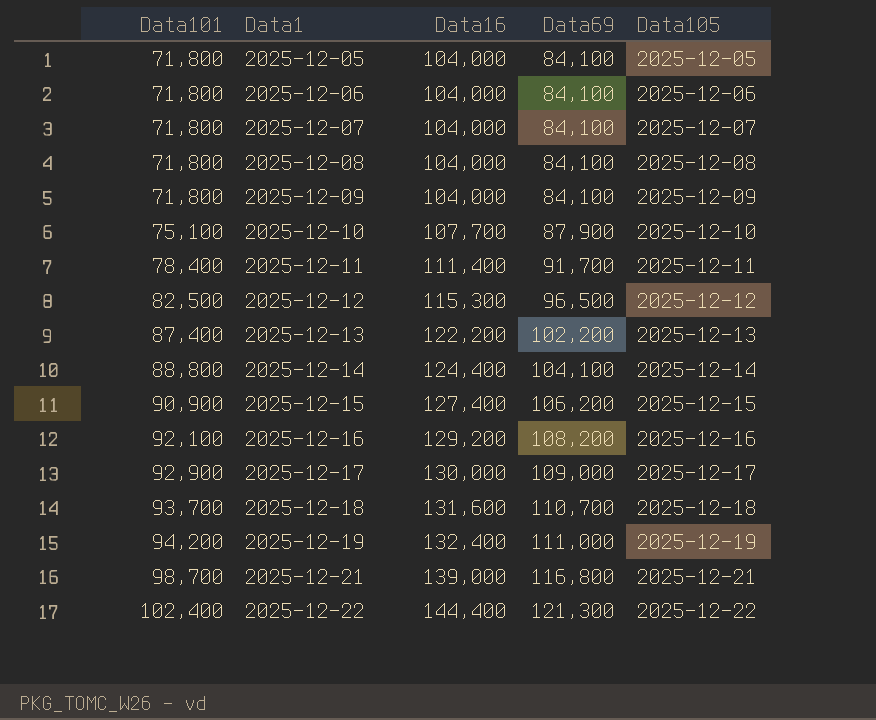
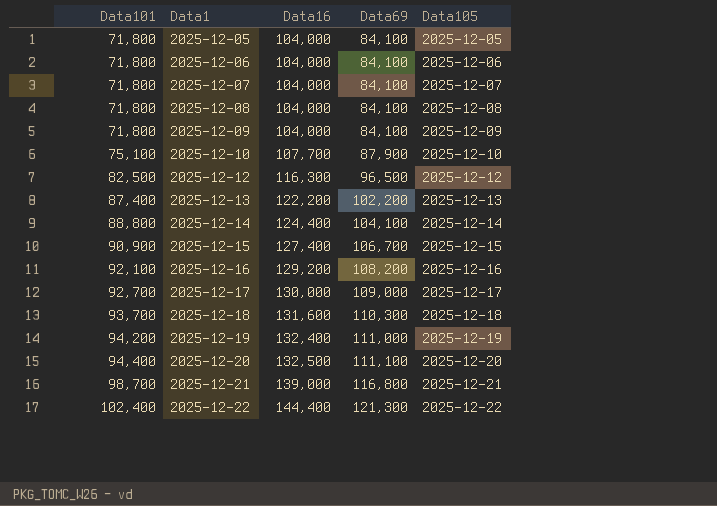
row 2025-12-11: 78,400 | 111,400 | 91,700 | 2025-12-11 -> none
2025-12-12 | Data16: 115,300 -> 116,300
2025-12-15 | Data69: 106,200 -> 106,700
2025-12-17 | Data101: 92,900 -> 92,700
2025-12-18 | Data69: 110,700 -> 110,300
row 2025-12-20: none -> 94,400 | 132,500 | 111,100 | 2025-12-20

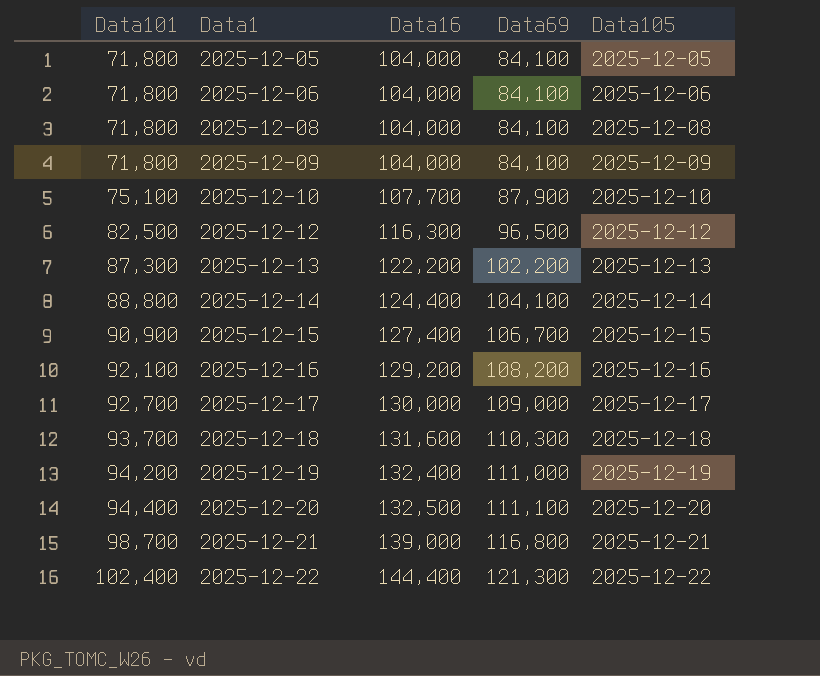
row 2025-12-07: 71,800 | 104,000 | 84,100 | 2025-12-07 -> none
2025-12-13 | Data101: 87,400 -> 87,300

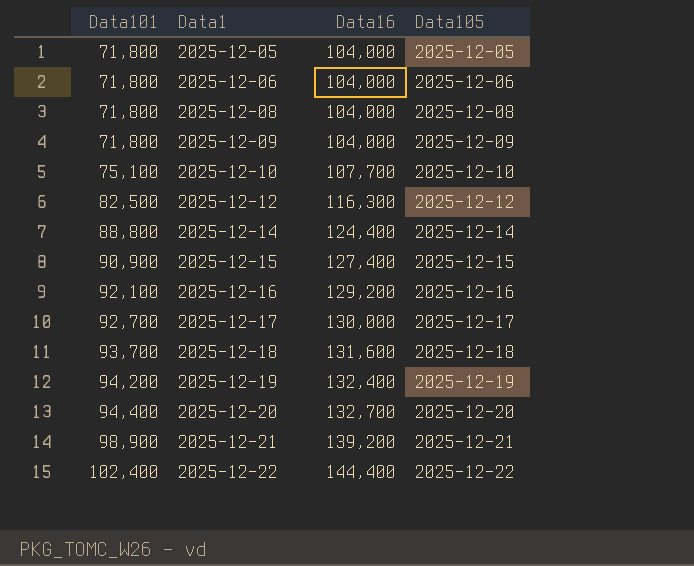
column Data69 | position: 4 -> none
row 2025-12-13: 87,300 | 122,200 | 102,200 | 2025-12-13 -> none
2025-12-20 | Data16: 132,500 -> 132,700
2025-12-21 | Data101: 98,700 -> 98,900
2025-12-21 | Data16: 139,000 -> 139,200

